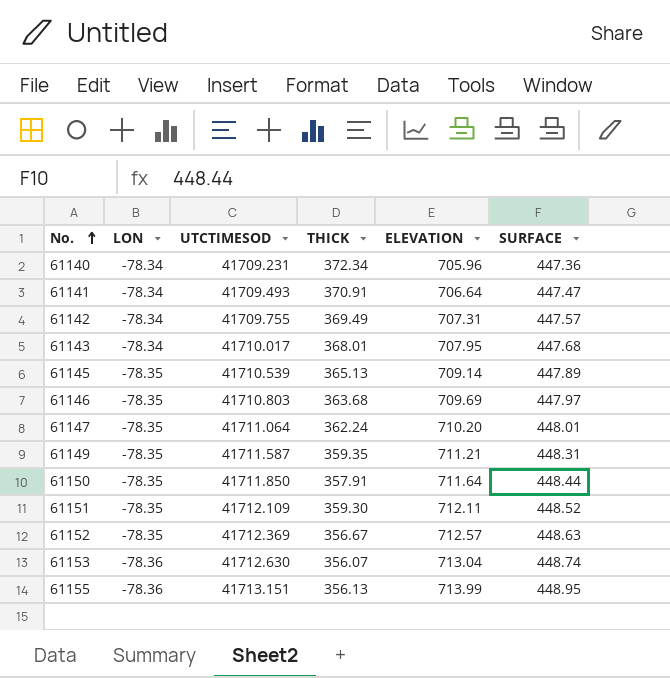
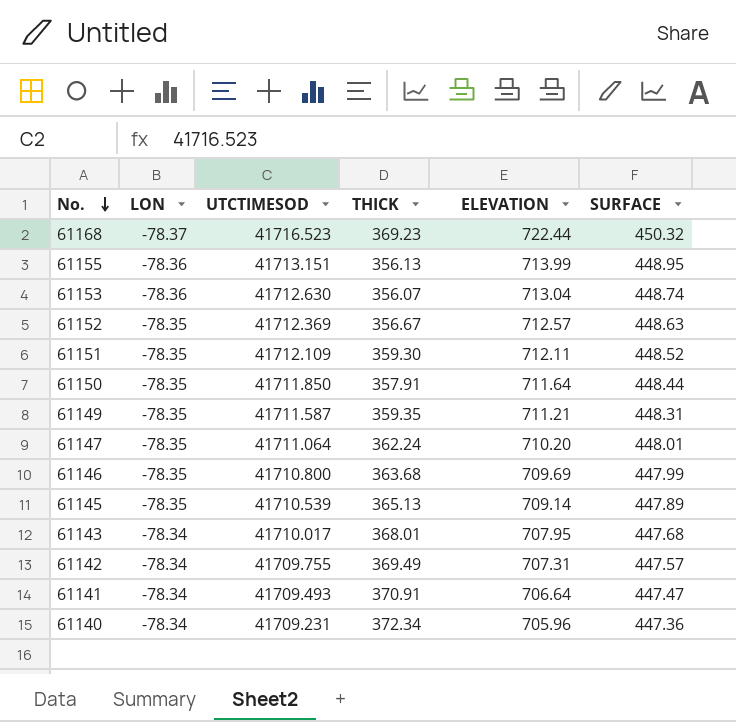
row order: No. ascending -> No. descending
row 61168: none -> -78.37 | 41716.523 | 369.23 | 722.44 | 450.32
61146 | UTCTIMESOD: 41710.803 -> 41710.800
61146 | SURFACE: 447.97 -> 447.99

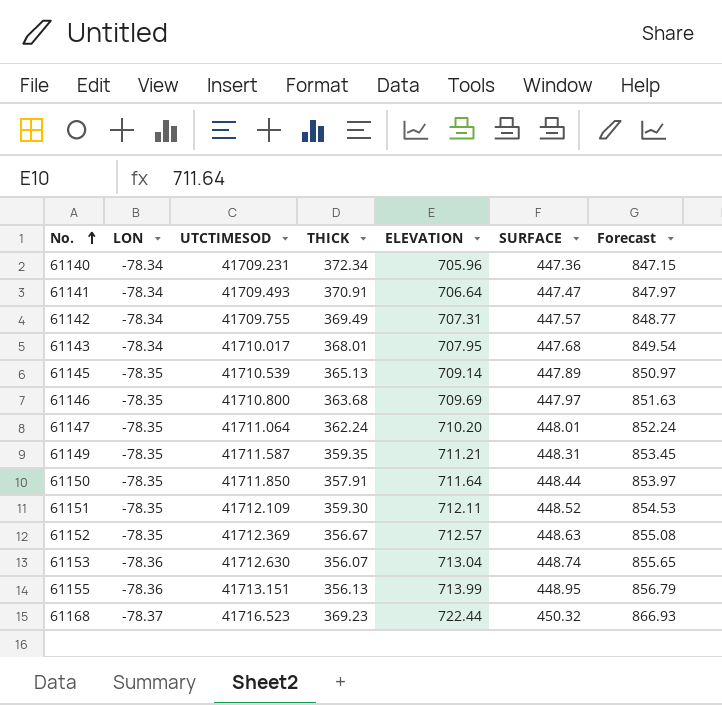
row order: No. descending -> No. ascending
column Forecast | formula: none -> [ELEVATION] * 1.2
61146 | SURFACE: 447.99 -> 447.97

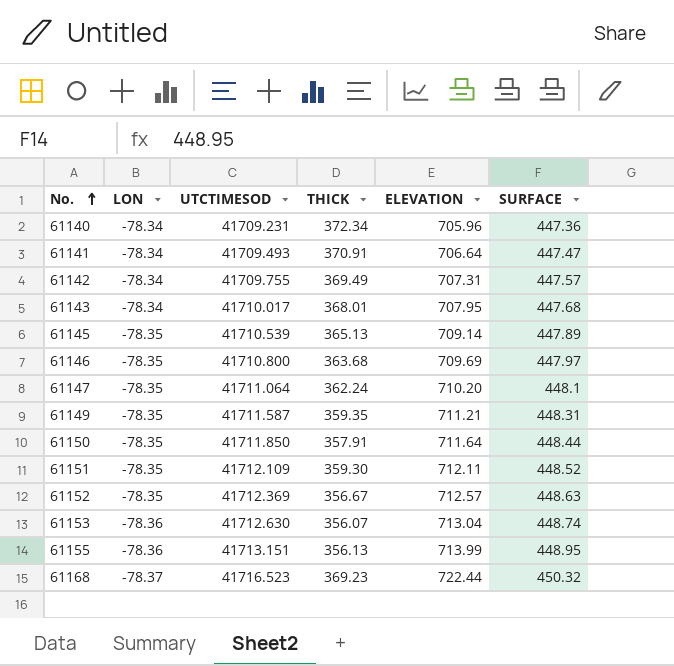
column Forecast | formula: [ELEVATION] * 1.2 -> none
61147 | SURFACE: 448.01 -> 448.1

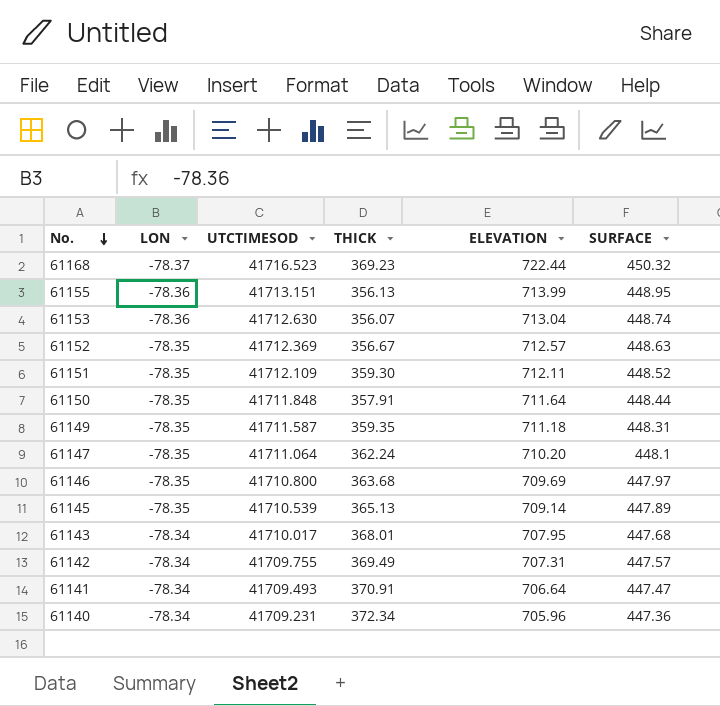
row order: No. ascending -> No. descending
61150 | UTCTIMESOD: 41711.850 -> 41711.848
61149 | ELEVATION: 711.21 -> 711.18

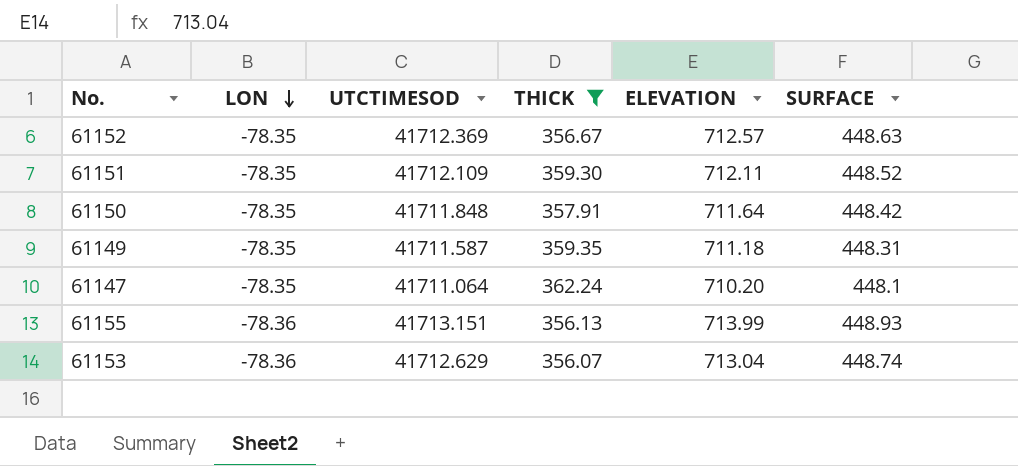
filter: none -> THICK <= 362.24
row order: No. descending -> LON descending
61150 | SURFACE: 448.44 -> 448.42
61155 | SURFACE: 448.95 -> 448.93
61153 | UTCTIMESOD: 41712.630 -> 41712.629

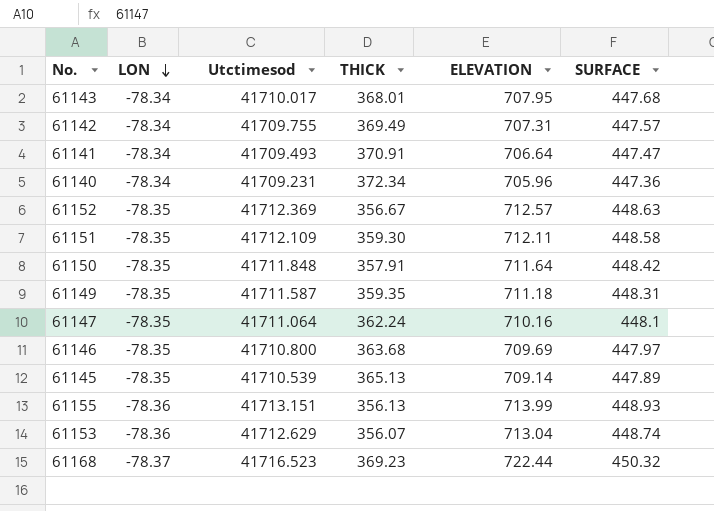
filter: THICK <= 362.24 -> none
column name: UTCTIMESOD -> Utctimesod
61151 | SURFACE: 448.52 -> 448.58
61147 | ELEVATION: 710.20 -> 710.16

